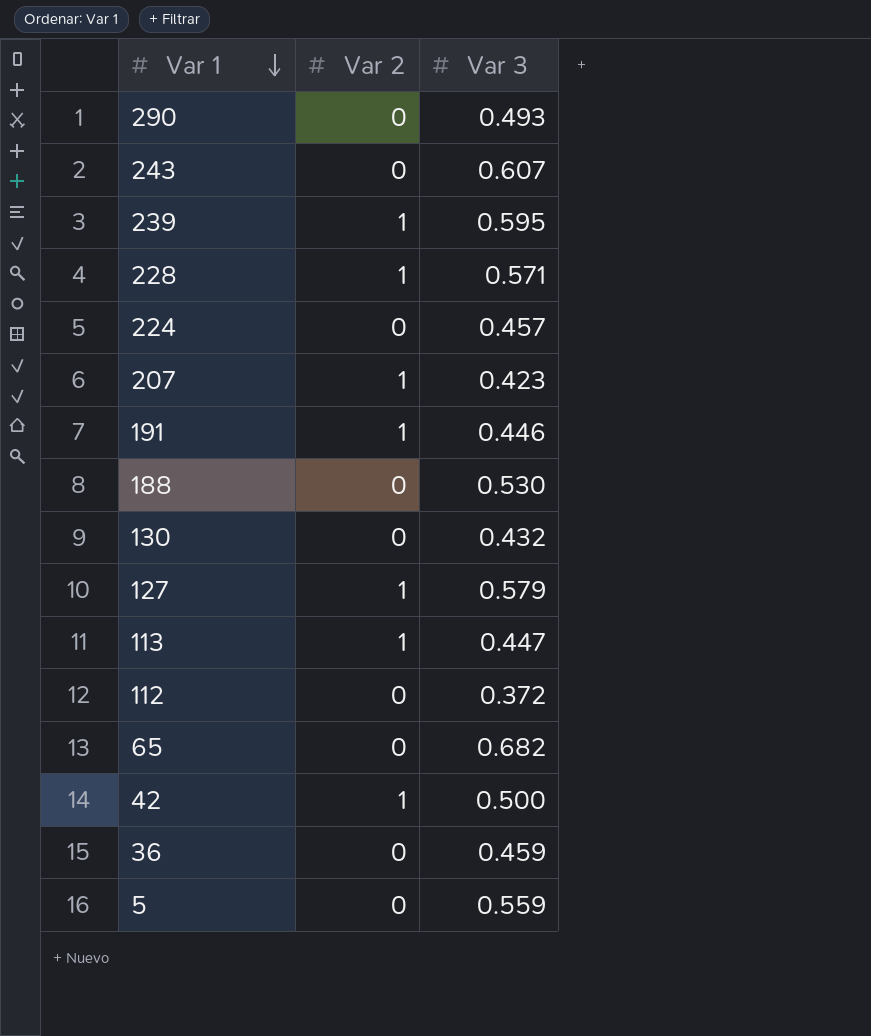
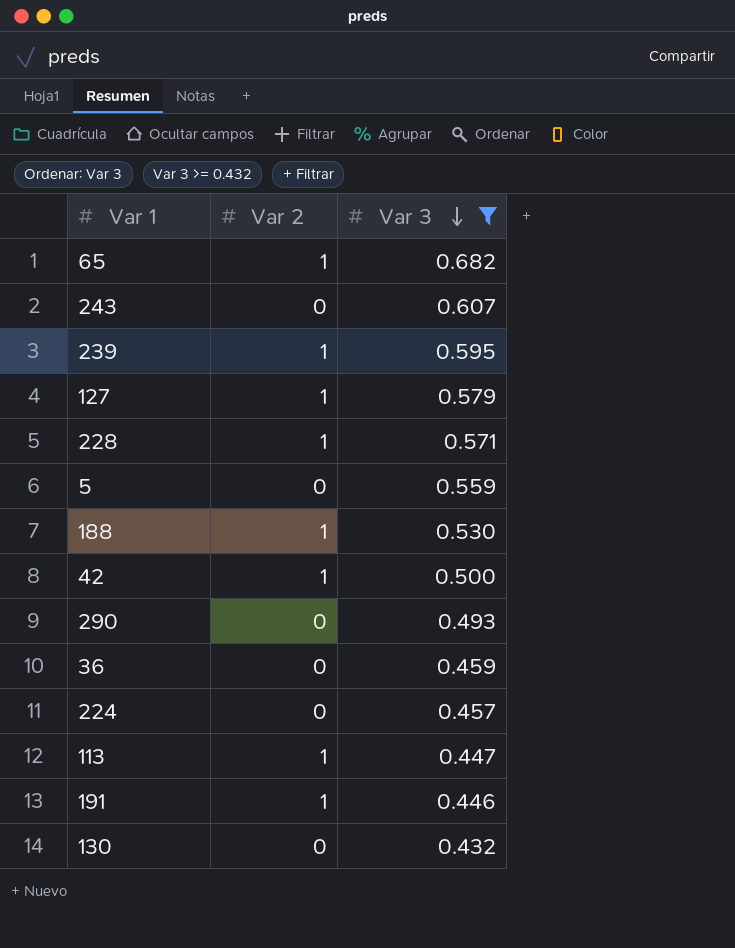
filter: none -> Var 3 >= 0.432
row order: Var 1 descending -> Var 3 descending
65 | Var 2: 0 -> 1
188 | Var 2: 0 -> 1

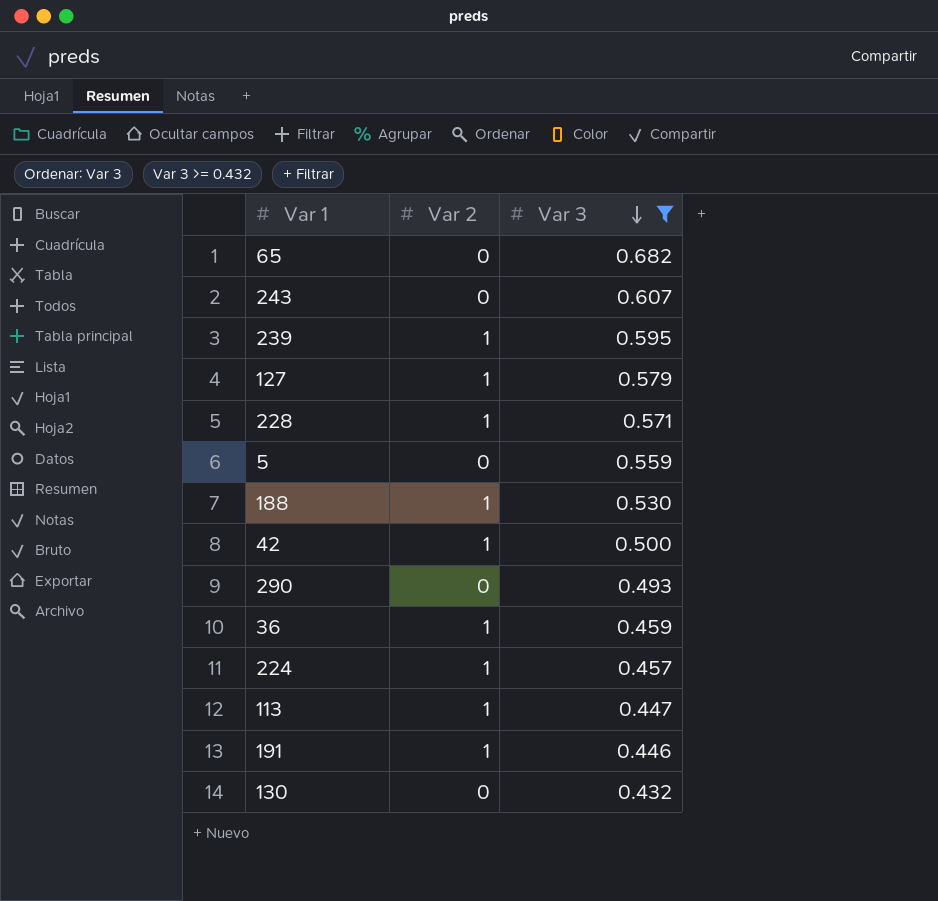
65 | Var 2: 1 -> 0
36 | Var 2: 0 -> 1
224 | Var 2: 0 -> 1

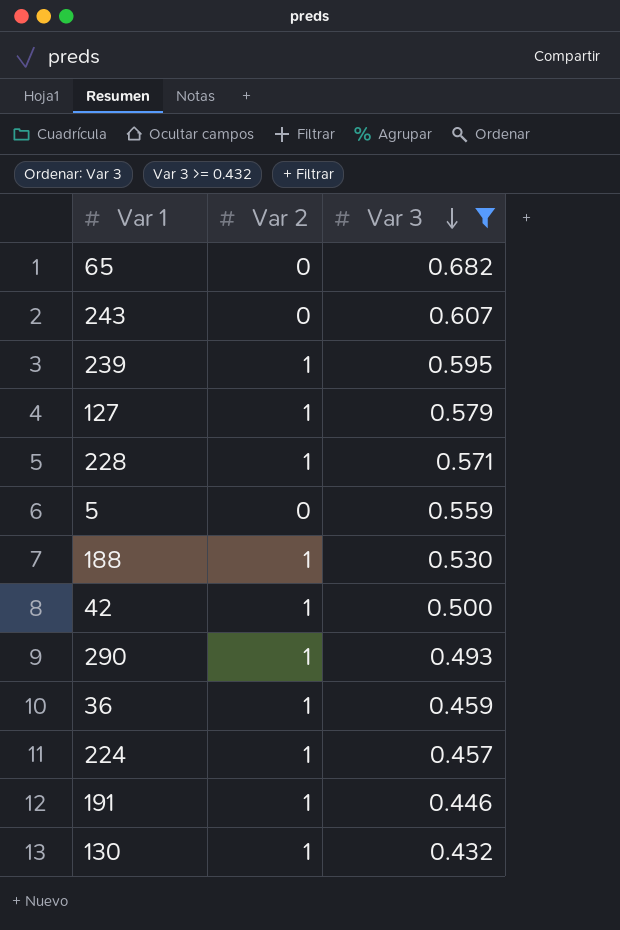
row 113: 1 | 0.447 -> none
290 | Var 2: 0 -> 1
130 | Var 2: 0 -> 1

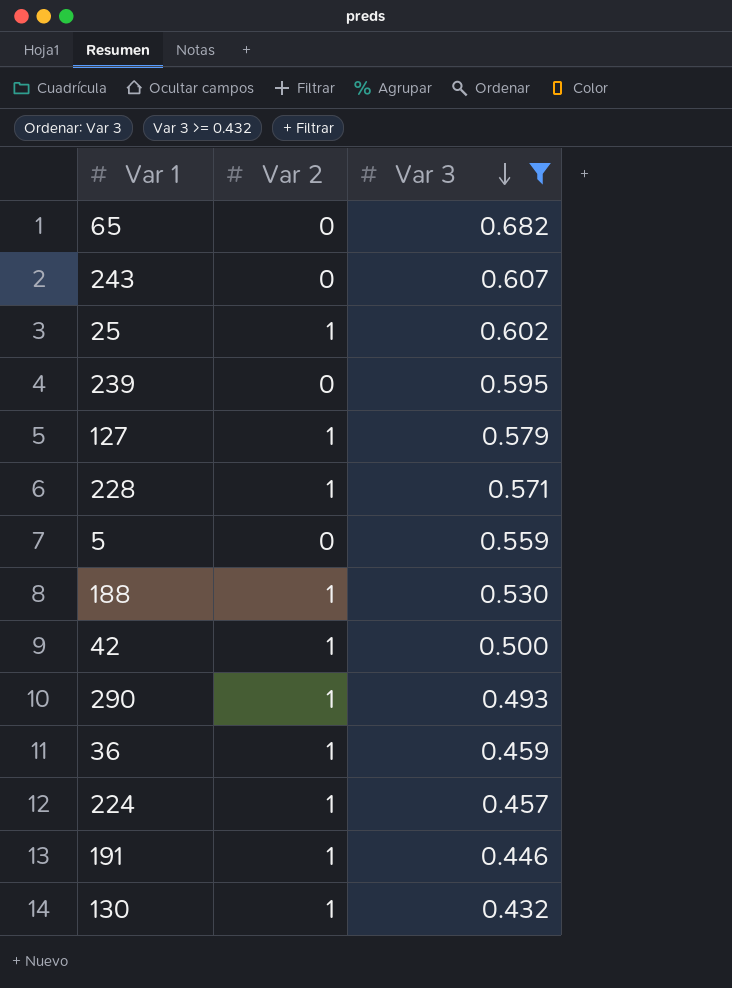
row 25: none -> 1 | 0.602
239 | Var 2: 1 -> 0

